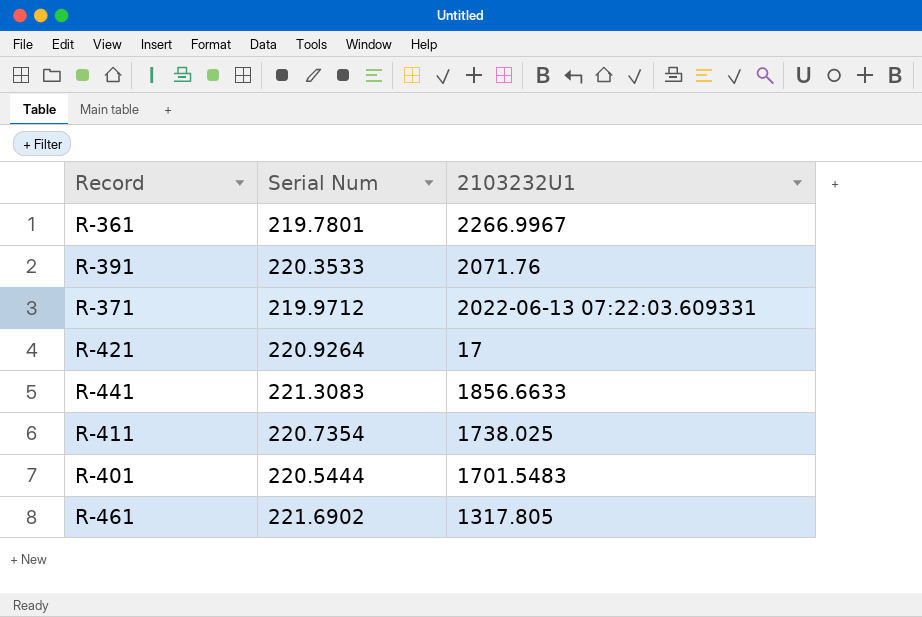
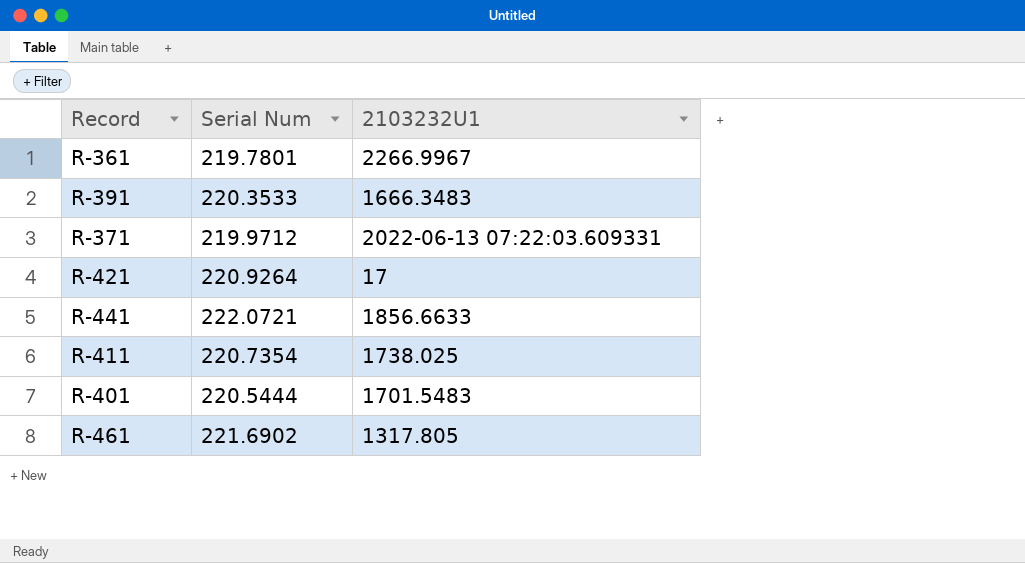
R-391 | 2103232U1: 2071.76 -> 1666.3483
R-441 | Serial Num: 221.3083 -> 222.0721

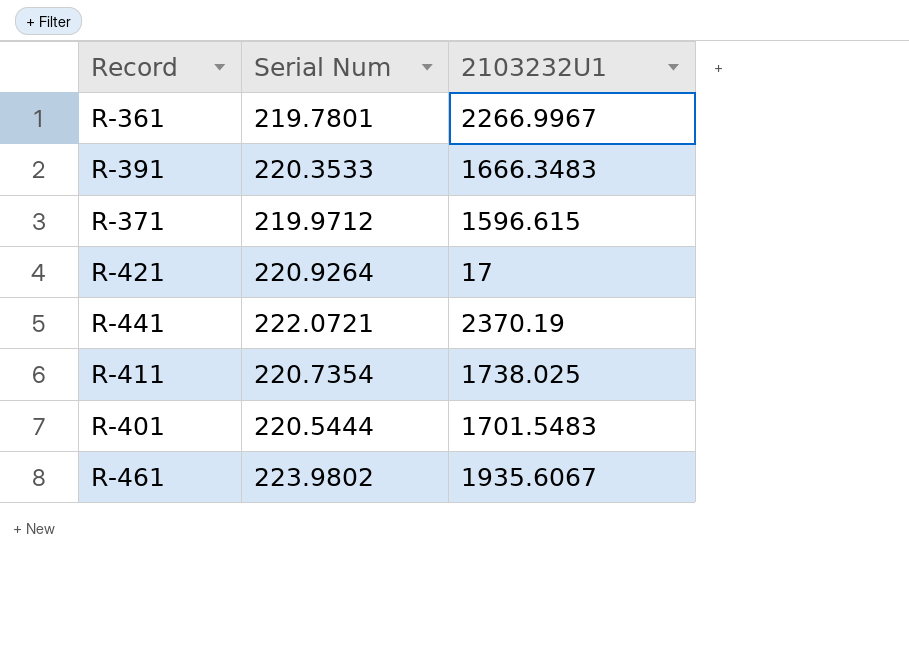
R-371 | 2103232U1: 2022-06-13 07:22:03.609331 -> 1596.615
R-441 | 2103232U1: 1856.6633 -> 2370.19
R-461 | Serial Num: 221.6902 -> 223.9802
R-461 | 2103232U1: 1317.805 -> 1935.6067

